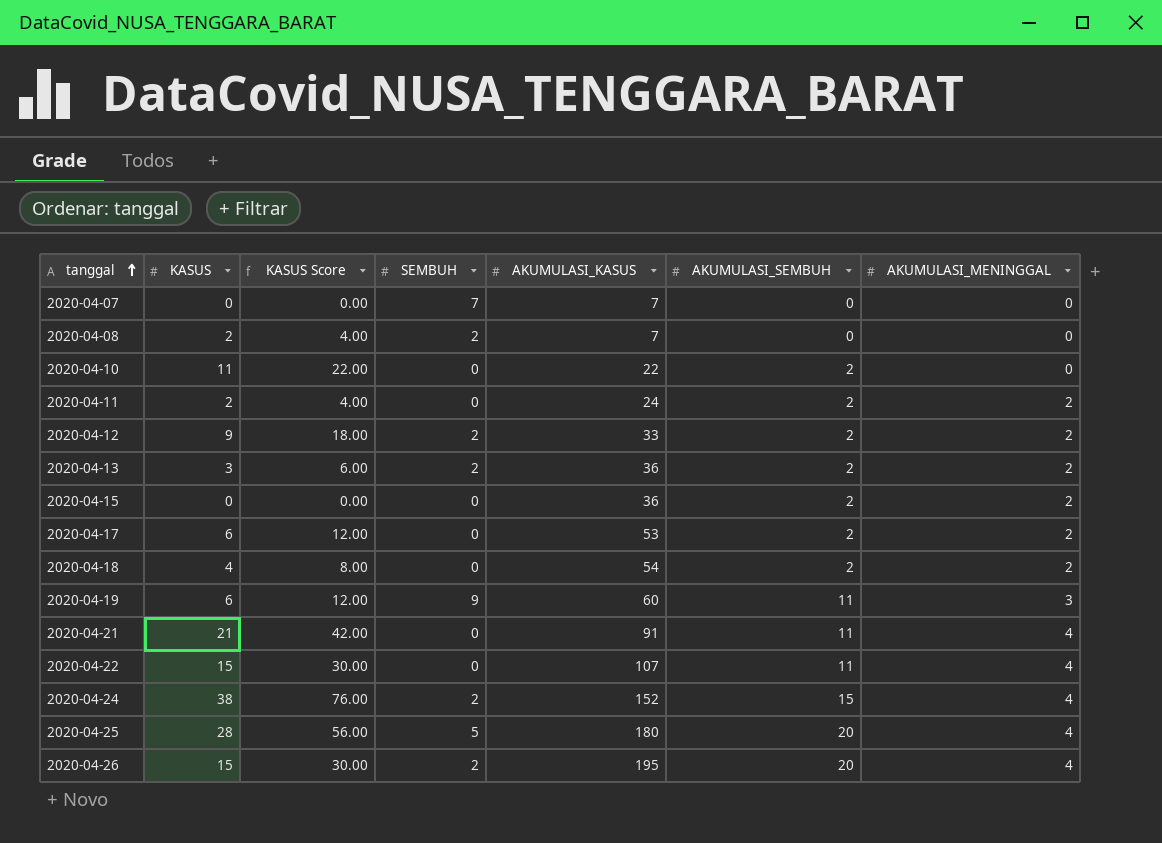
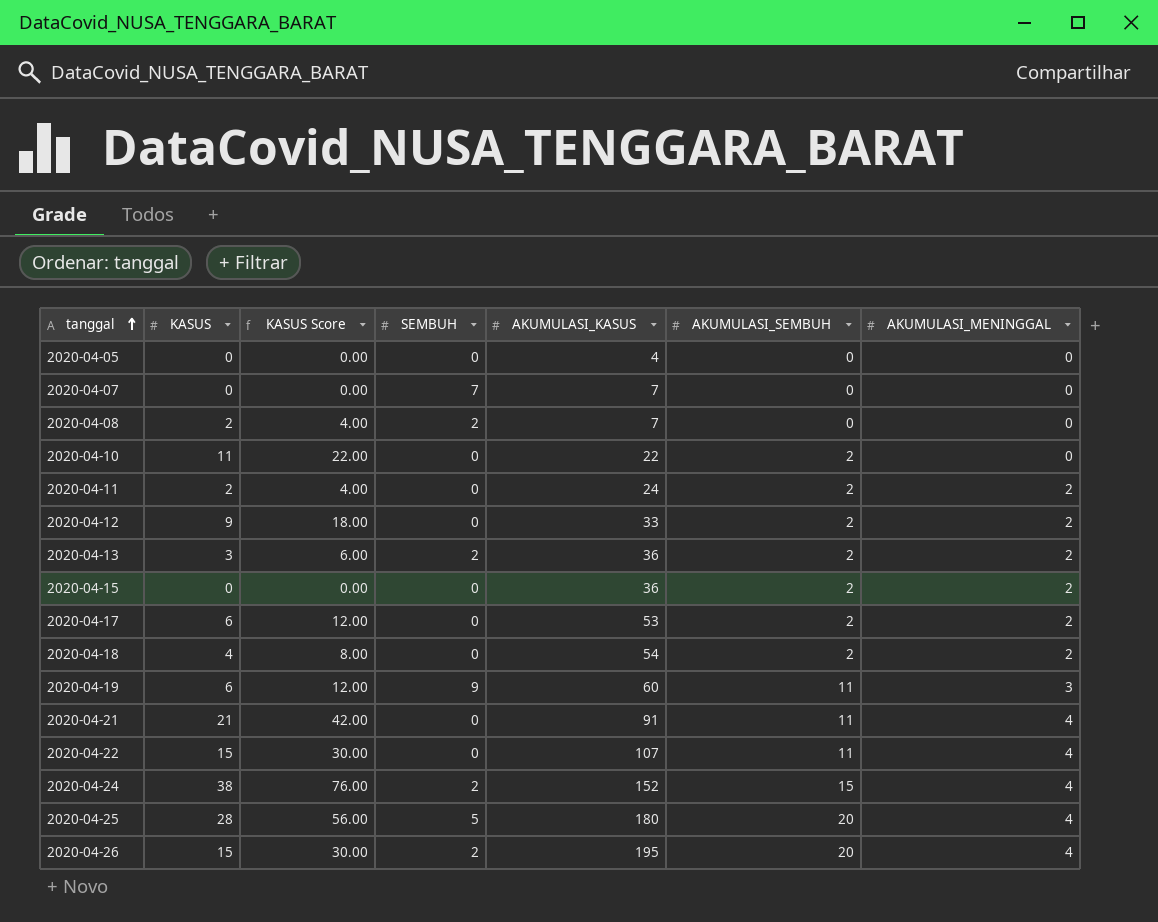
row 2020-04-05: none -> 0 | 0.00 | 0 | 4 | 0 | 0
2020-04-12 | SEMBUH: 2 -> 0

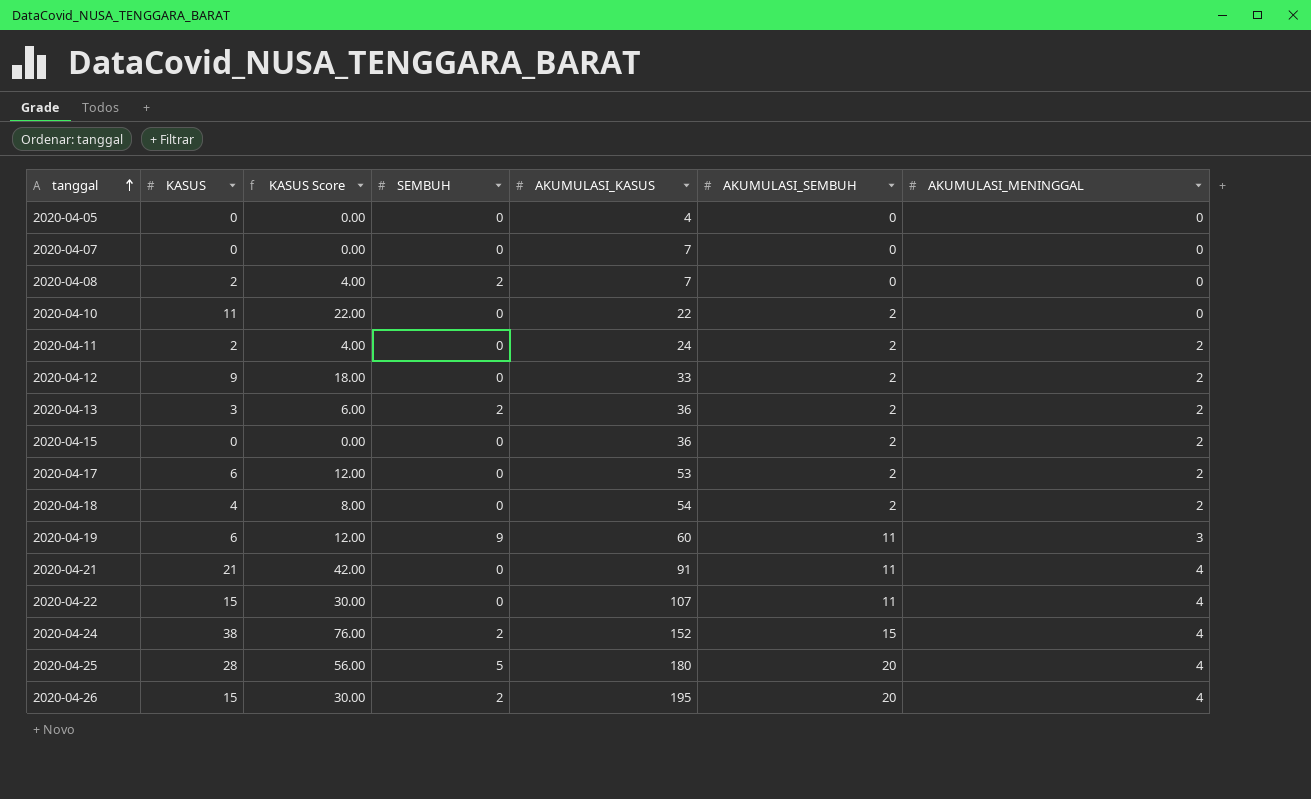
2020-04-07 | SEMBUH: 7 -> 0

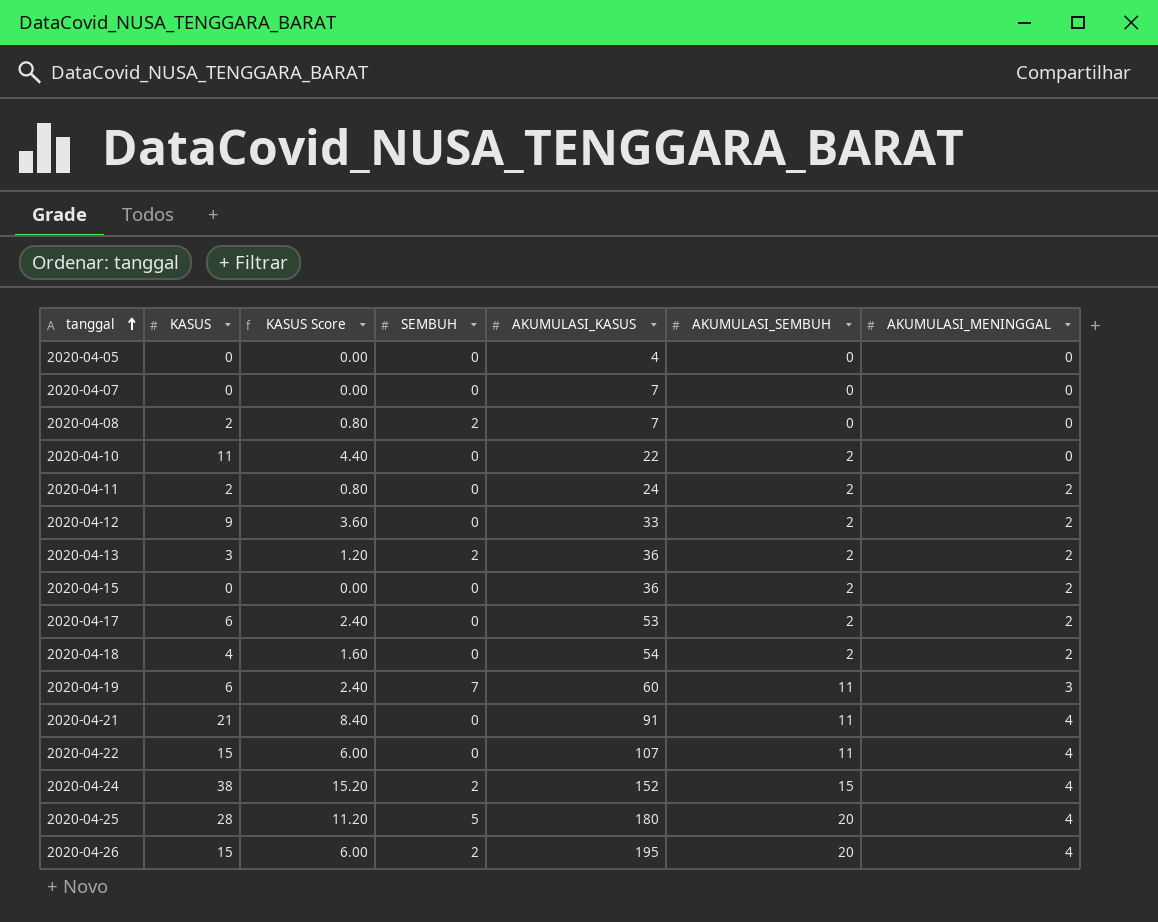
column KASUS Score | formula: [KASUS] * 2 -> [KASUS] * 0.4
2020-04-19 | SEMBUH: 9 -> 7

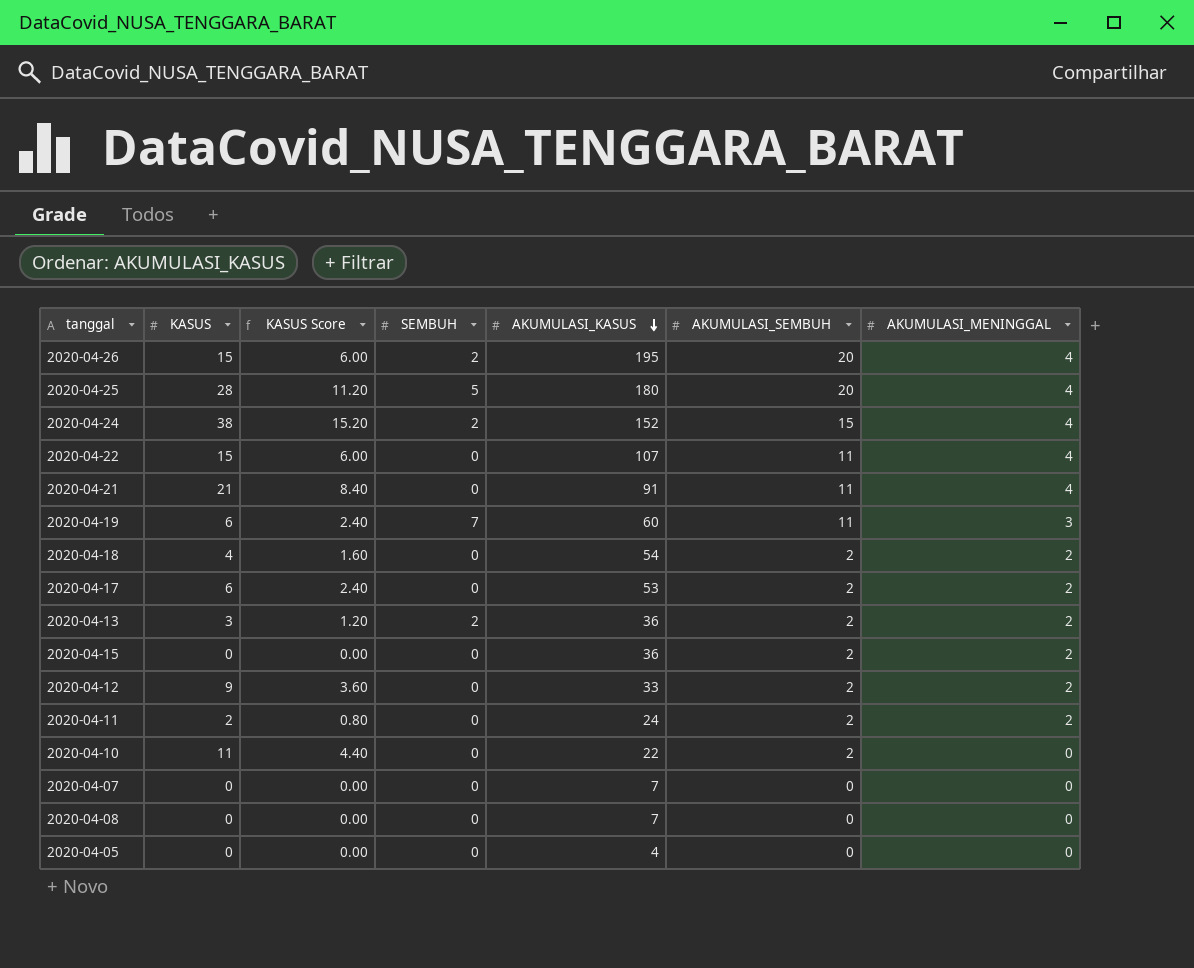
row order: tanggal ascending -> AKUMULASI_KASUS descending
2020-04-08 | KASUS: 2 -> 0
2020-04-08 | KASUS Score: 0.80 -> 0.00
2020-04-08 | SEMBUH: 2 -> 0

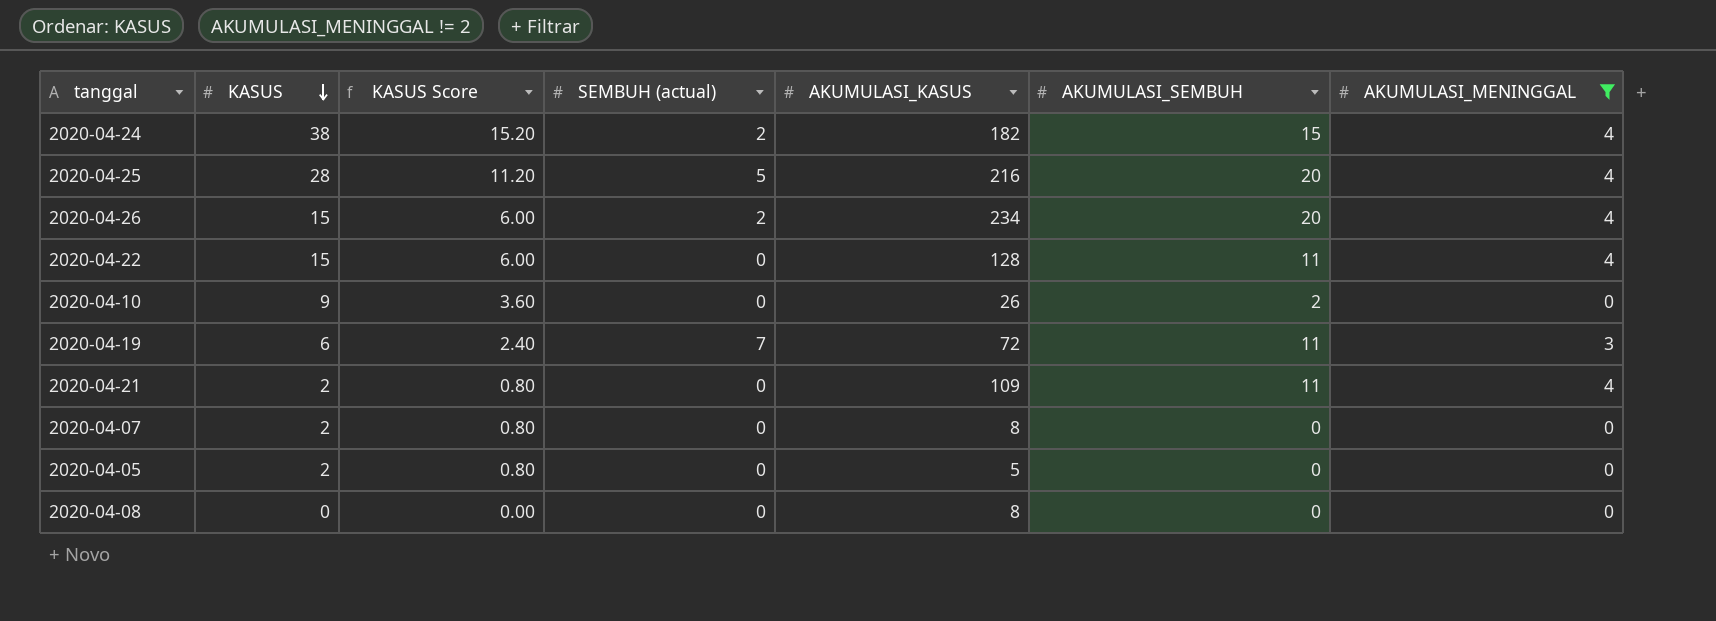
filter: none -> AKUMULASI_MENINGGAL != 2
row order: AKUMULASI_KASUS descending -> KASUS descending
column name: SEMBUH -> SEMBUH (actual)
2020-04-24 | AKUMULASI_KASUS: 152 -> 182
2020-04-25 | AKUMULASI_KASUS: 180 -> 216
2020-04-26 | AKUMULASI_KASUS: 195 -> 234
2020-04-22 | AKUMULASI_KASUS: 107 -> 128
2020-04-10 | KASUS: 11 -> 9
2020-04-10 | KASUS Score: 4.40 -> 3.60
2020-04-10 | AKUMULASI_KASUS: 22 -> 26
2020-04-19 | AKUMULASI_KASUS: 60 -> 72
2020-04-21 | KASUS: 21 -> 2
2020-04-21 | KASUS Score: 8.40 -> 0.80
2020-04-21 | AKUMULASI_KASUS: 91 -> 109
2020-04-07 | KASUS: 0 -> 2
2020-04-07 | KASUS Score: 0.00 -> 0.80
2020-04-07 | AKUMULASI_KASUS: 7 -> 8
2020-04-05 | KASUS: 0 -> 2
2020-04-05 | KASUS Score: 0.00 -> 0.80
2020-04-05 | AKUMULASI_KASUS: 4 -> 5
2020-04-08 | AKUMULASI_KASUS: 7 -> 8

